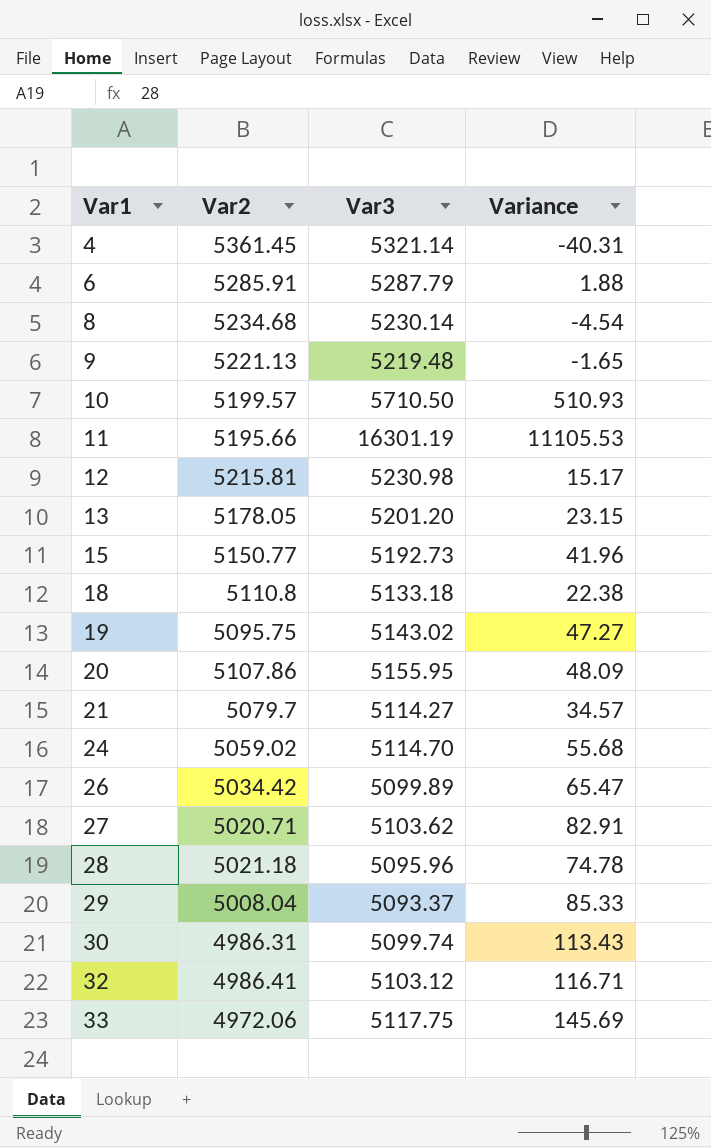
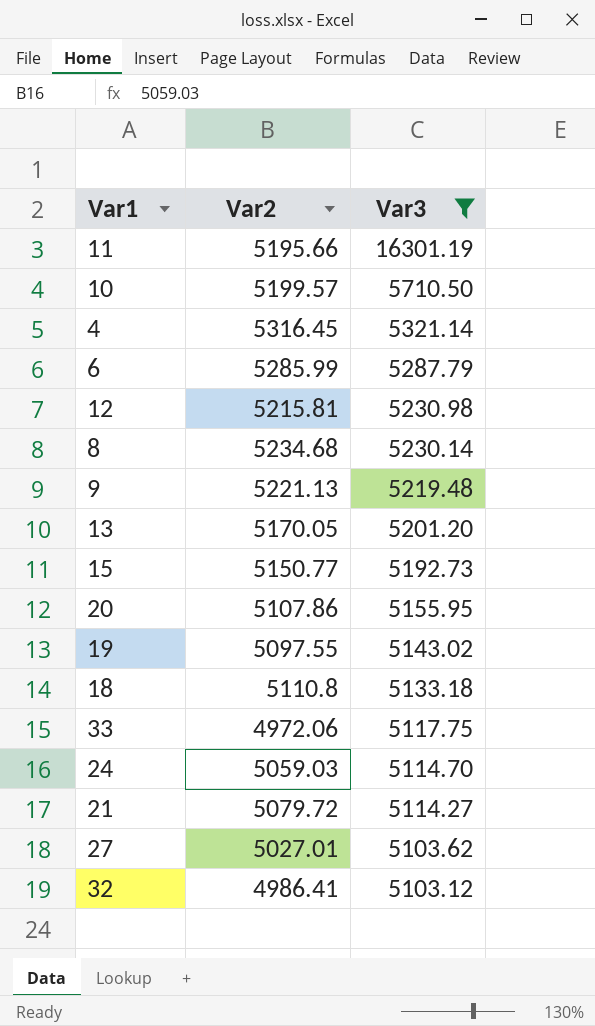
filter: none -> Var3 >= 5103.12
row order: Var1 ascending -> Var3 descending
column Variance | formula: [Var3] - [Var2] -> none
4 | Var2: 5361.45 -> 5316.45
6 | Var2: 5285.91 -> 5285.99
13 | Var2: 5178.05 -> 5170.05
19 | Var2: 5095.75 -> 5097.55
24 | Var2: 5059.02 -> 5059.03
21 | Var2: 5079.7 -> 5079.72
27 | Var2: 5020.71 -> 5027.01

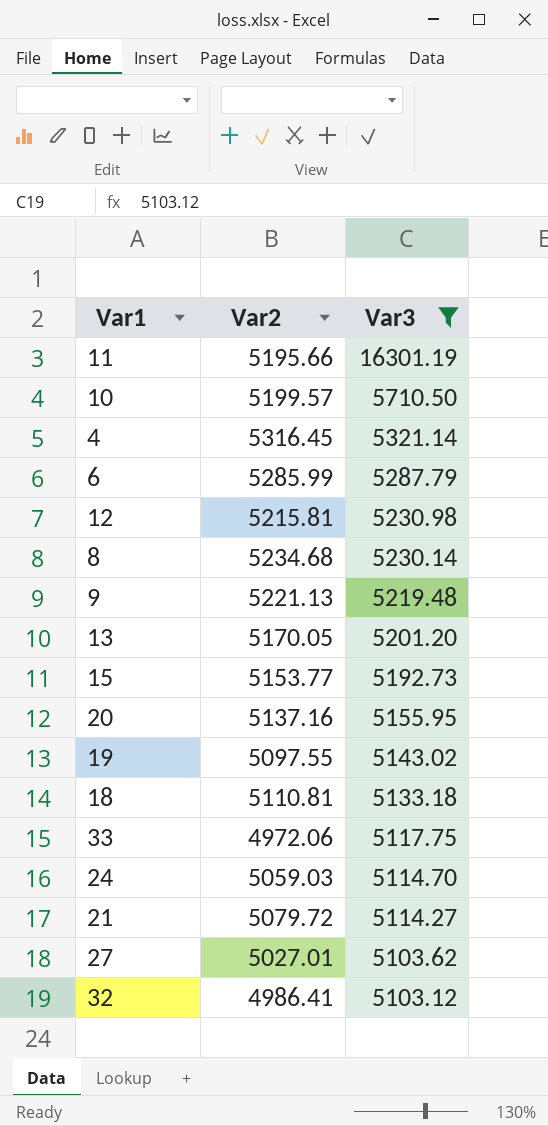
15 | Var2: 5150.77 -> 5153.77
20 | Var2: 5107.86 -> 5137.16
18 | Var2: 5110.8 -> 5110.81

